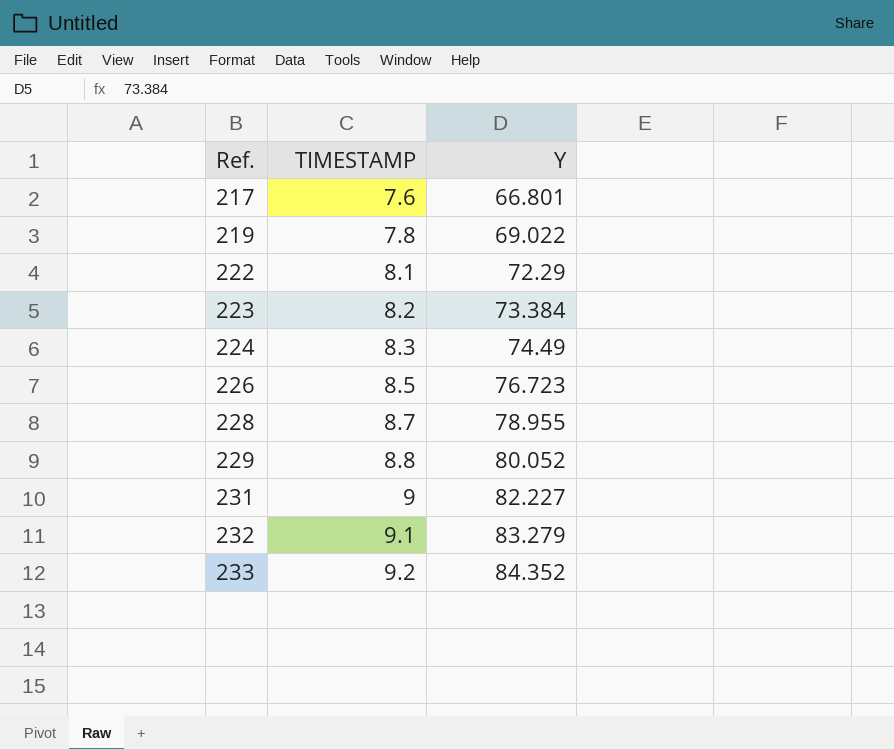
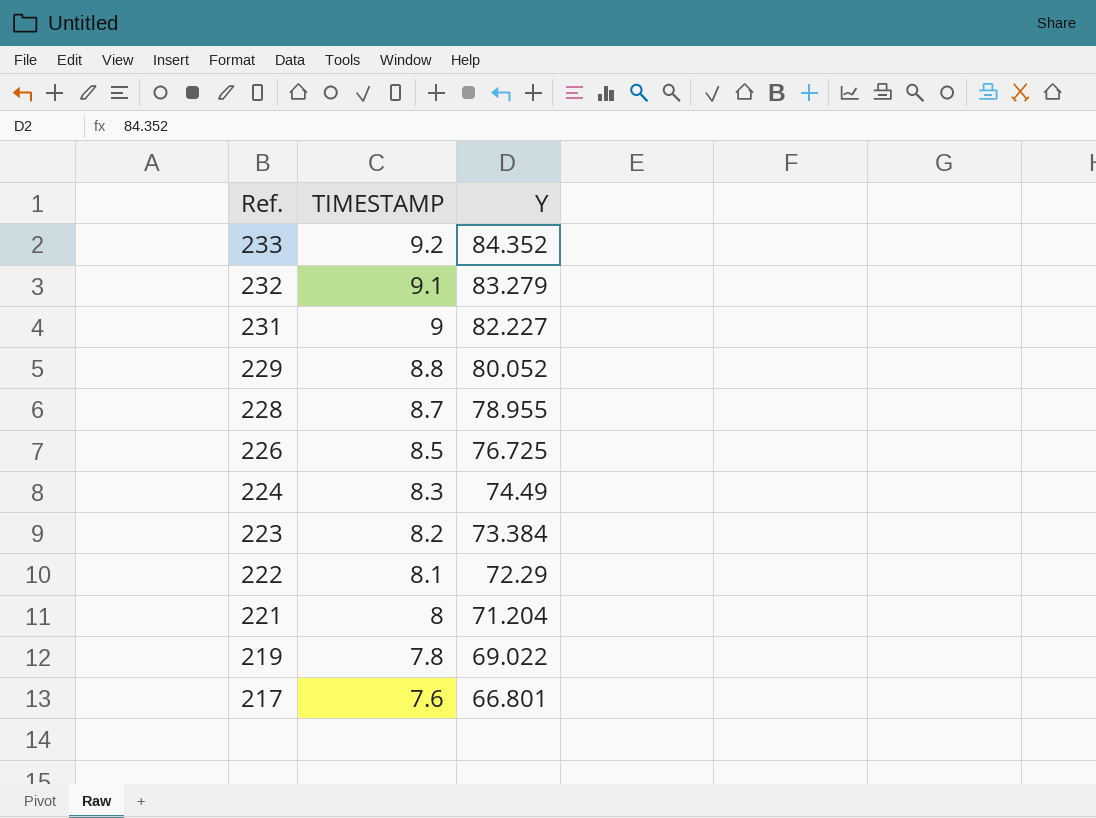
row order: Ref. ascending -> Ref. descending
226 | Y: 76.723 -> 76.725
row 221: none -> 8 | 71.204

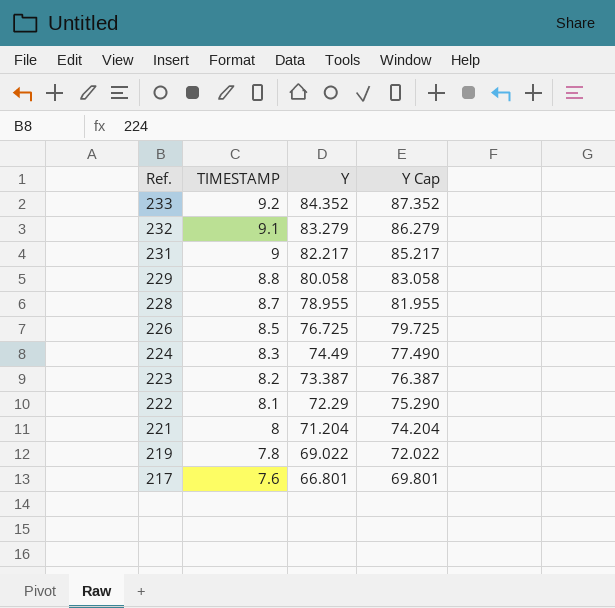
column Y Cap | formula: none -> [Y] + 3
231 | Y: 82.227 -> 82.217
229 | Y: 80.052 -> 80.058
223 | Y: 73.384 -> 73.387

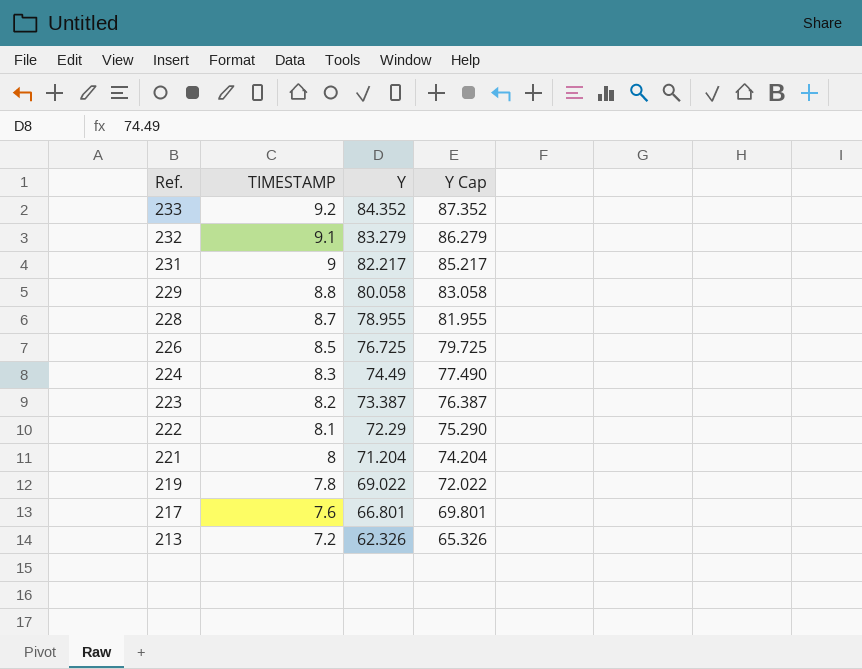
row 213: none -> 7.2 | 62.326 | 65.326

